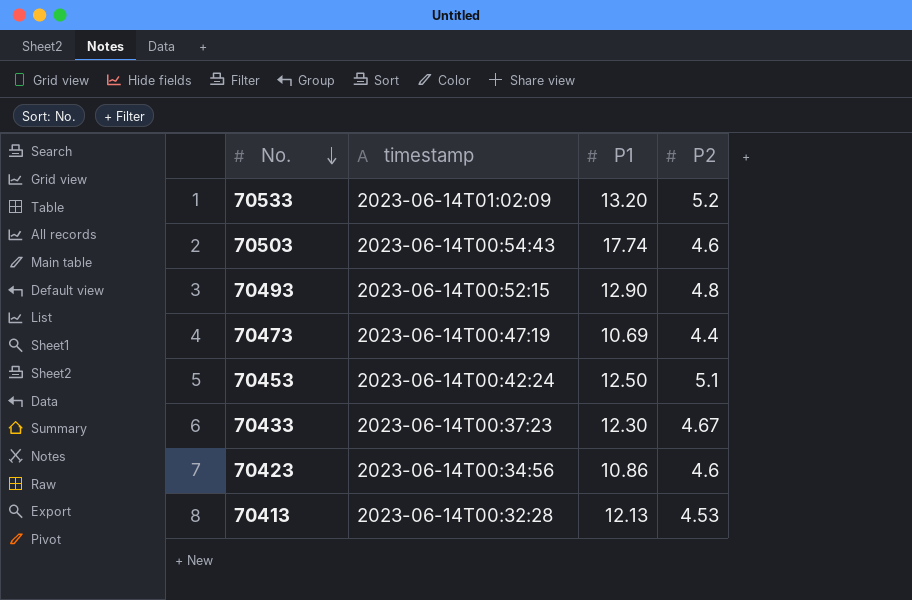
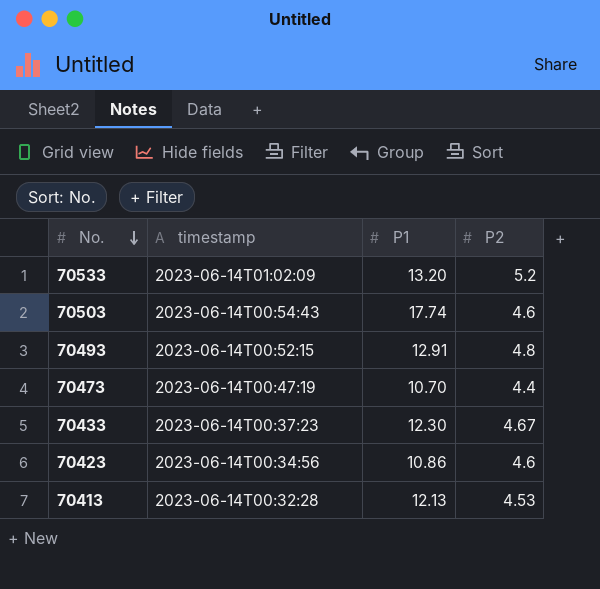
row 70453: 2023-06-14T00:42:24 | 12.50 | 5.1 -> none
70493 | P1: 12.90 -> 12.91
70473 | P1: 10.69 -> 10.70

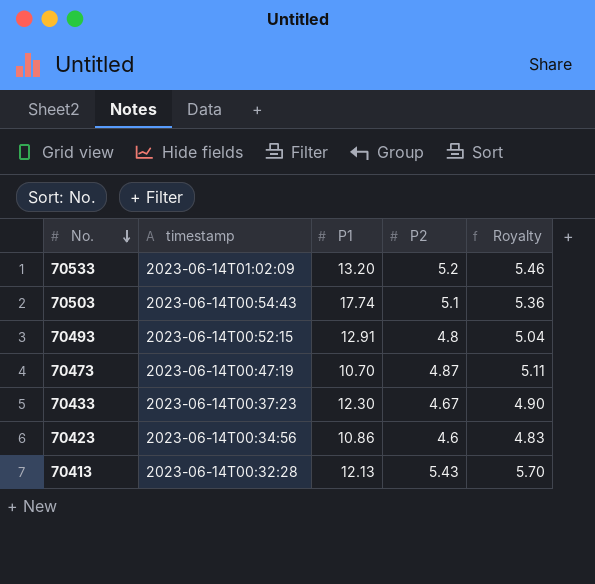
column Royalty | formula: none -> [P2] * 1.05
70503 | P2: 4.6 -> 5.1
70473 | P2: 4.4 -> 4.87
70413 | P2: 4.53 -> 5.43

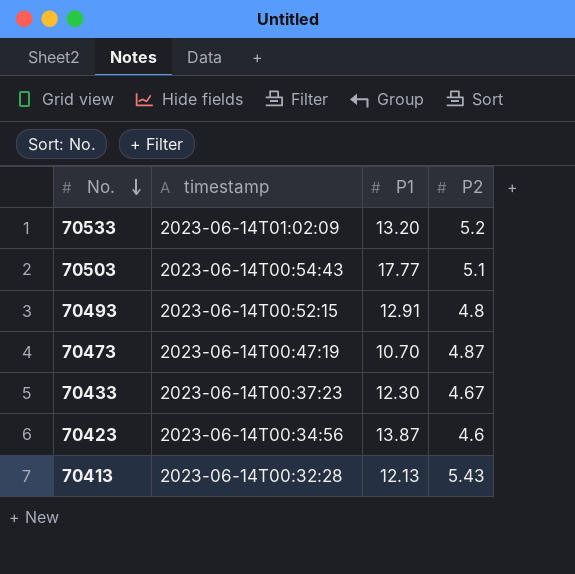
column Royalty | formula: [P2] * 1.05 -> none
70503 | P1: 17.74 -> 17.77
70423 | P1: 10.86 -> 13.87

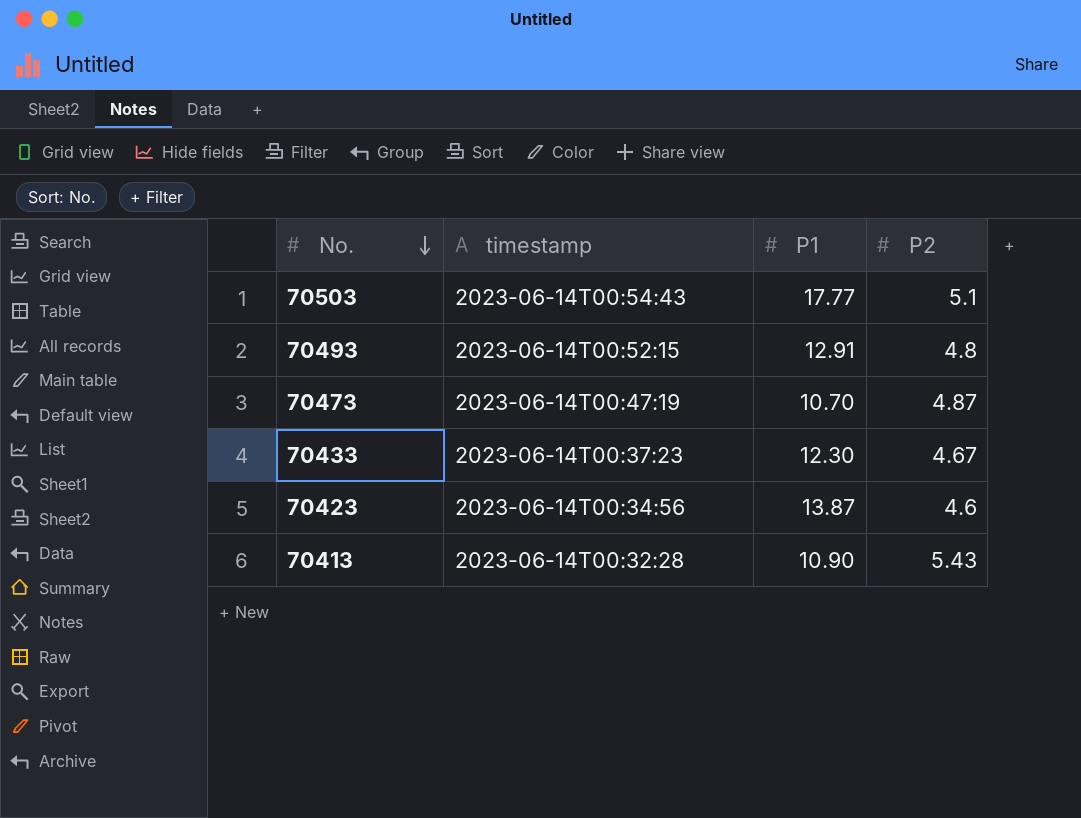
row 70533: 2023-06-14T01:02:09 | 13.20 | 5.2 -> none
70413 | P1: 12.13 -> 10.90

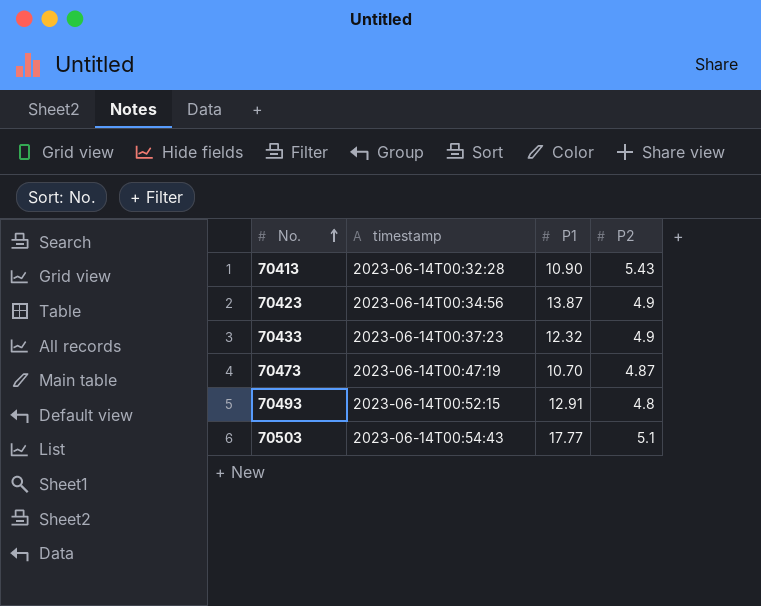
row order: No. descending -> No. ascending
70423 | P2: 4.6 -> 4.9
70433 | P1: 12.30 -> 12.32
70433 | P2: 4.67 -> 4.9

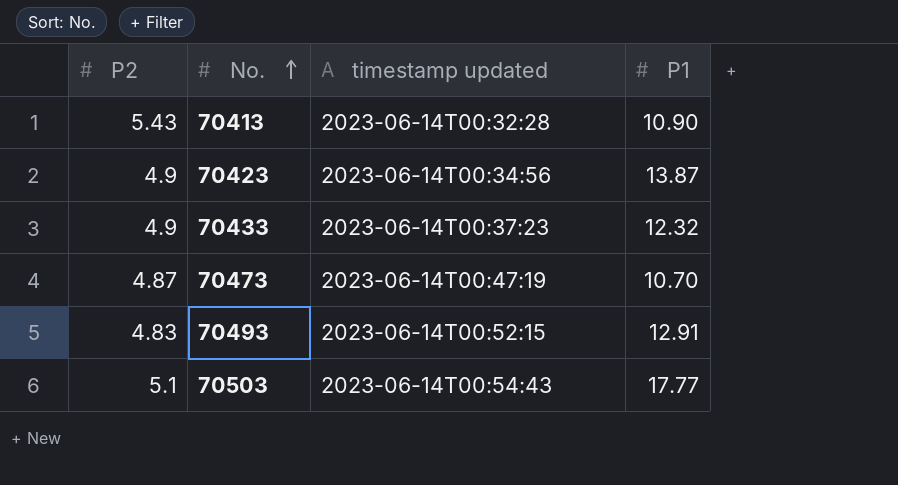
column P2 | position: 4 -> 1
column name: timestamp -> timestamp updated
70493 | P2: 4.8 -> 4.83

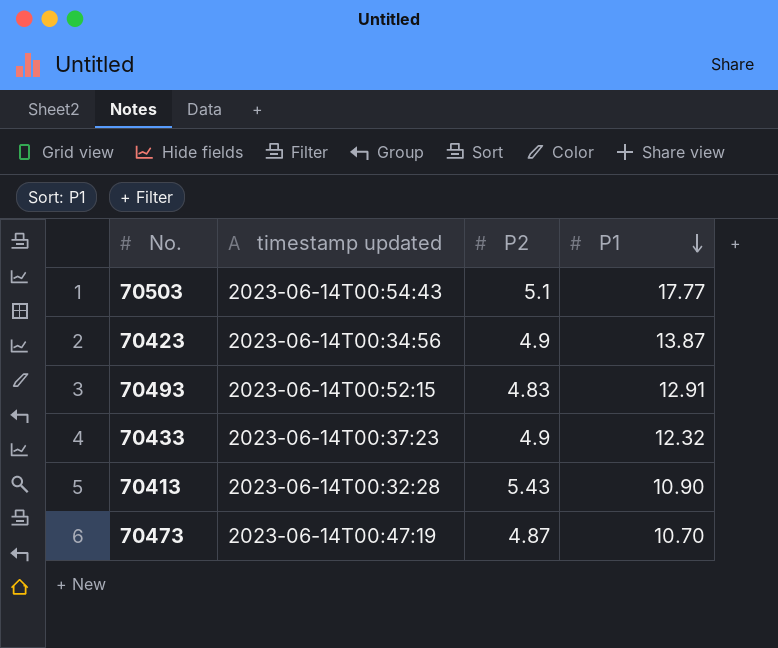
row order: No. ascending -> P1 descending
column P2 | position: 1 -> 3

